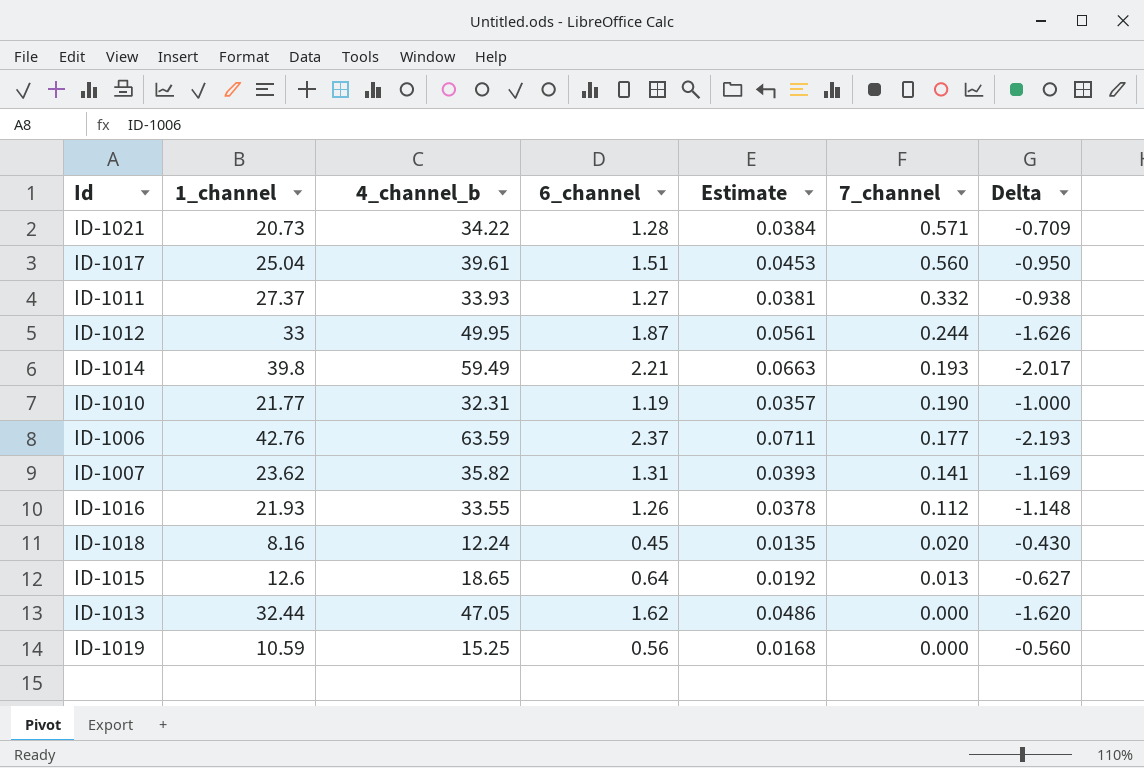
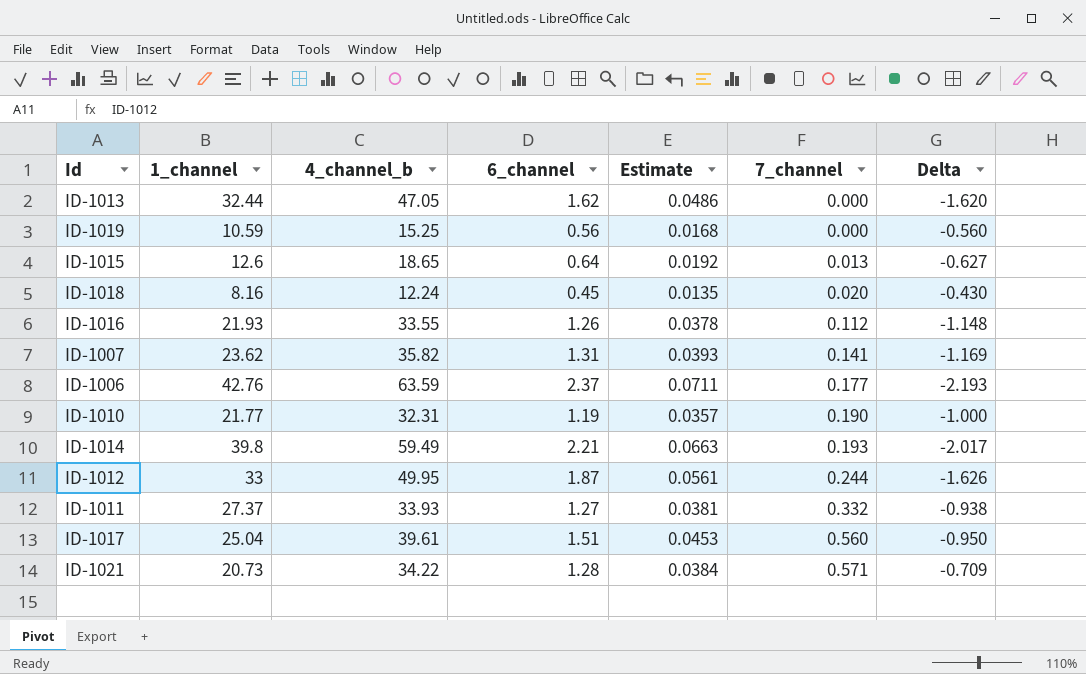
row order: 7_channel descending -> 7_channel ascending

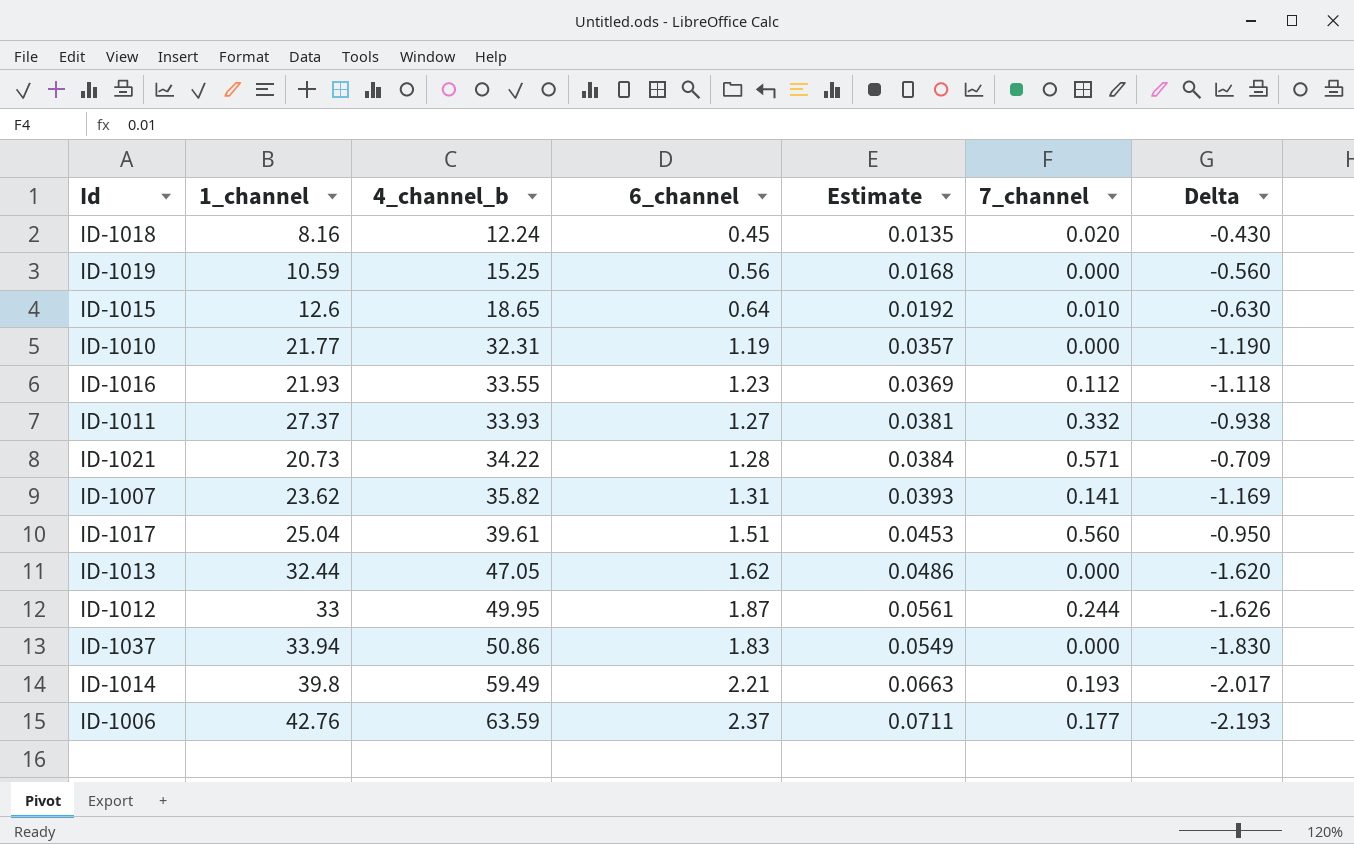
row order: 7_channel ascending -> 4_channel_b ascending
ID-1015 | 7_channel: 0.013 -> 0.010
ID-1015 | Delta: -0.627 -> -0.630
ID-1010 | 7_channel: 0.190 -> 0.000
ID-1010 | Delta: -1.000 -> -1.190
ID-1016 | 6_channel: 1.26 -> 1.23
ID-1016 | Estimate: 0.0378 -> 0.0369
ID-1016 | Delta: -1.148 -> -1.118
row ID-1037: none -> 33.94 | 50.86 | 1.83 | 0.0549 | 0.000 | -1.830

